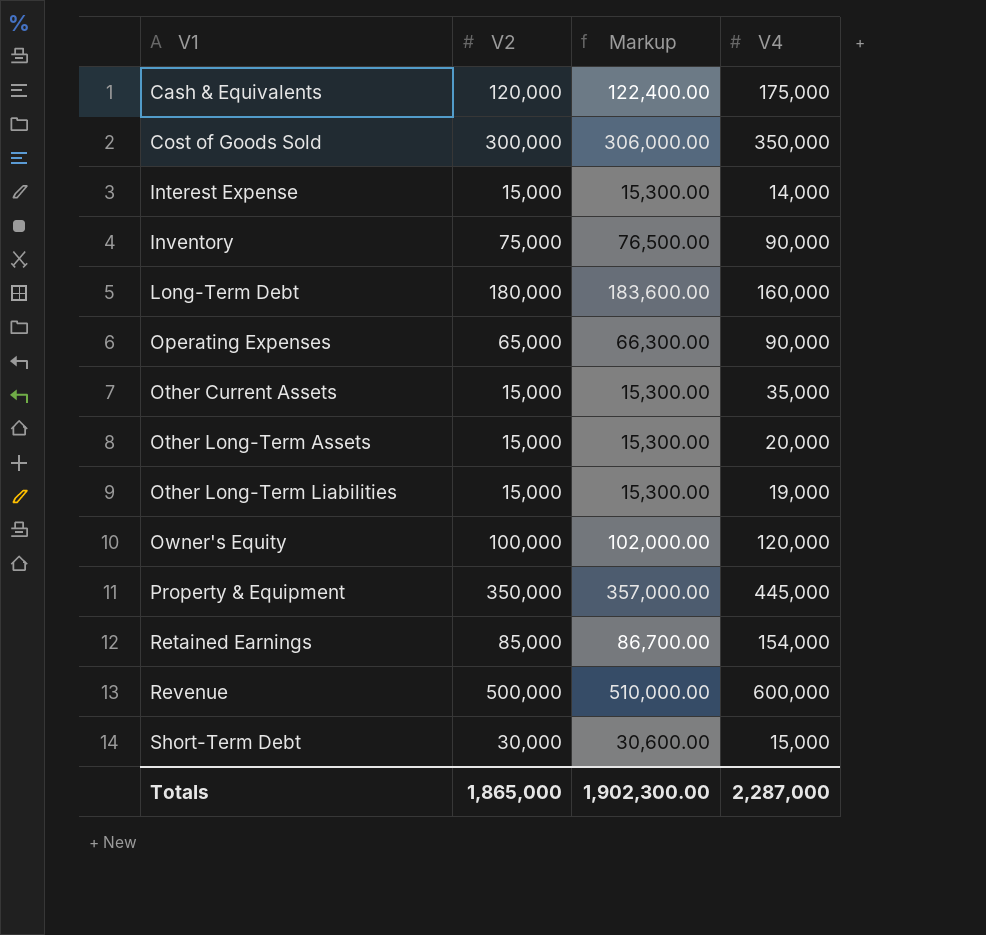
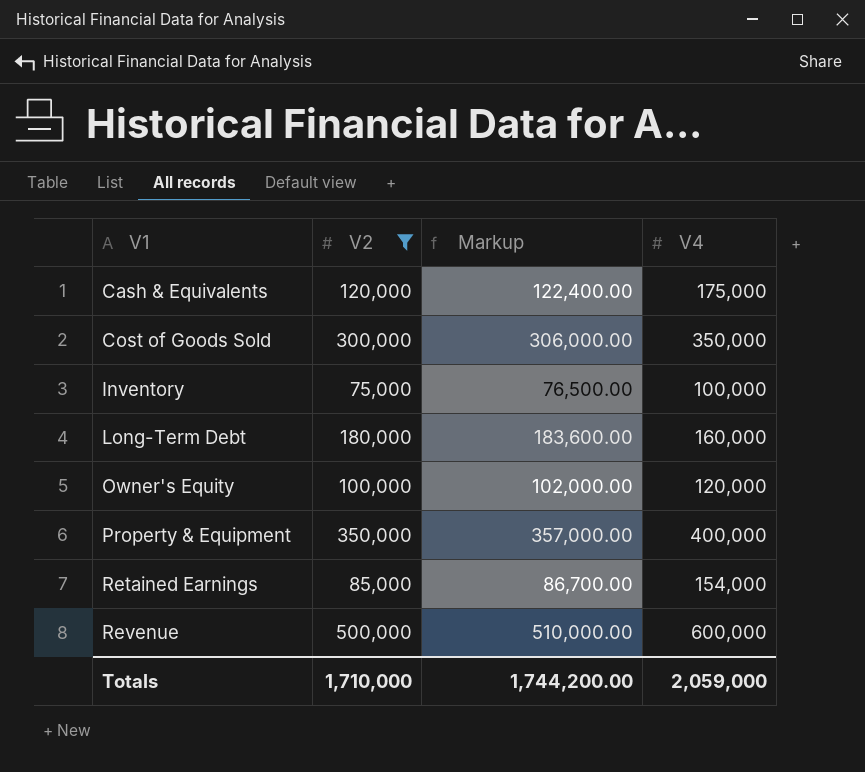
filter: none -> V2 >= 75,000
Inventory | V4: 90,000 -> 100,000
Property & Equipment | V4: 445,000 -> 400,000
Totals | V2: 1,865,000 -> 1,710,000
Totals | Markup: 1,902,300.00 -> 1,744,200.00
Totals | V4: 2,287,000 -> 2,059,000

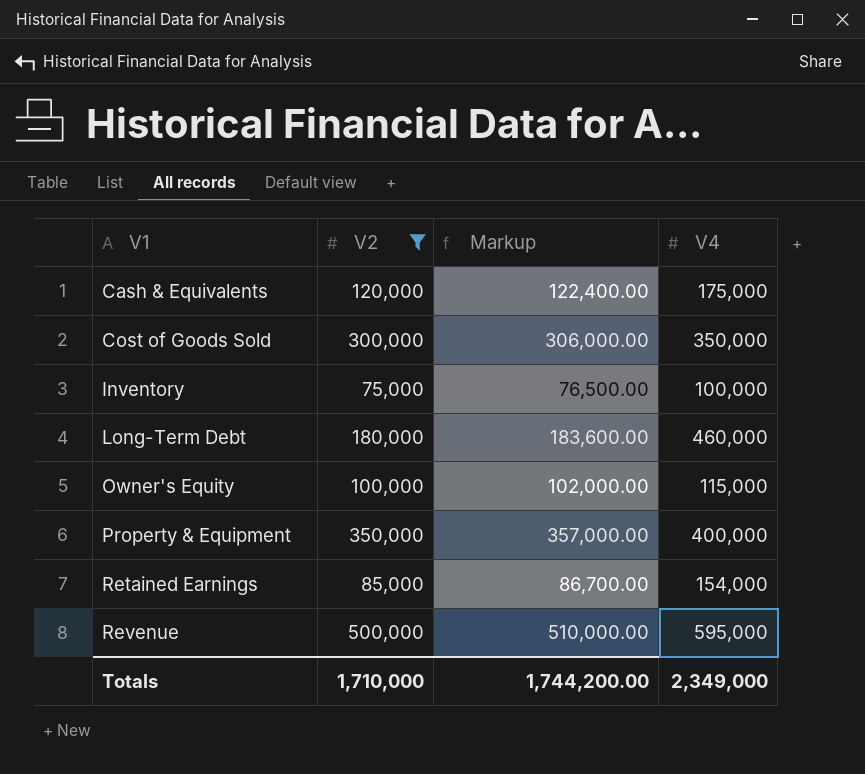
Long-Term Debt | V4: 160,000 -> 460,000
Owner's Equity | V4: 120,000 -> 115,000
Revenue | V4: 600,000 -> 595,000
Totals | V4: 2,059,000 -> 2,349,000

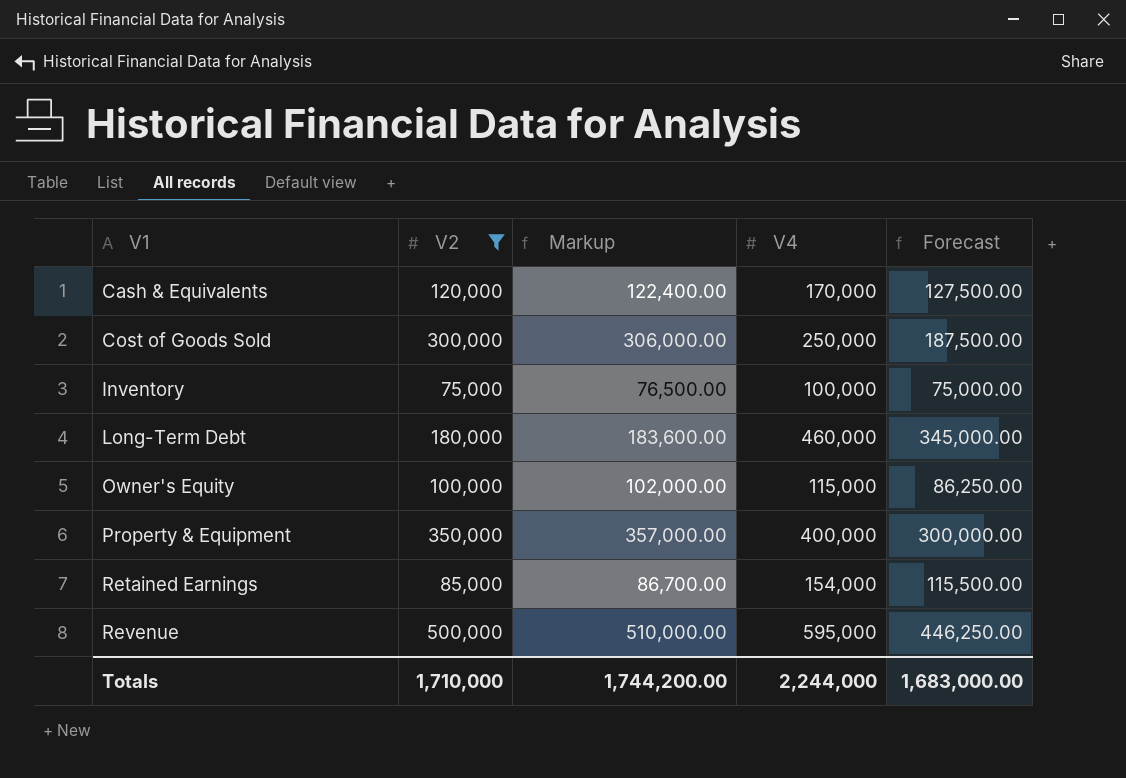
column Forecast | formula: none -> [V4] * 0.75
Cash & Equivalents | V4: 175,000 -> 170,000
Cost of Goods Sold | V4: 350,000 -> 250,000
Totals | V4: 2,349,000 -> 2,244,000

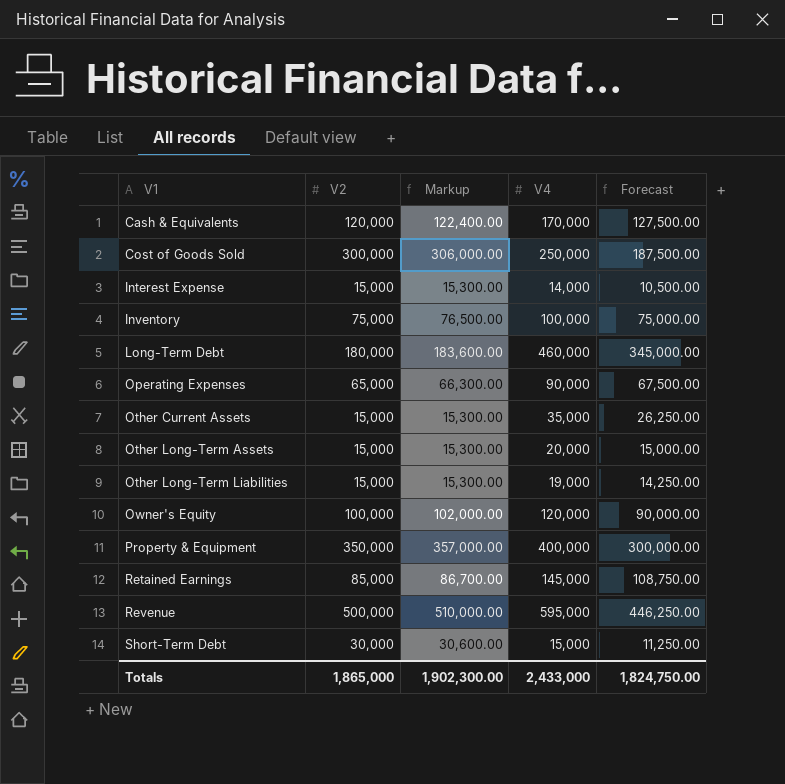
filter: V2 >= 75,000 -> none
Owner's Equity | V4: 115,000 -> 120,000
Owner's Equity | Forecast: 86,250.00 -> 90,000.00
Retained Earnings | V4: 154,000 -> 145,000
Retained Earnings | Forecast: 115,500.00 -> 108,750.00
Totals | V2: 1,710,000 -> 1,865,000
Totals | Markup: 1,744,200.00 -> 1,902,300.00
Totals | V4: 2,244,000 -> 2,433,000
Totals | Forecast: 1,683,000.00 -> 1,824,750.00

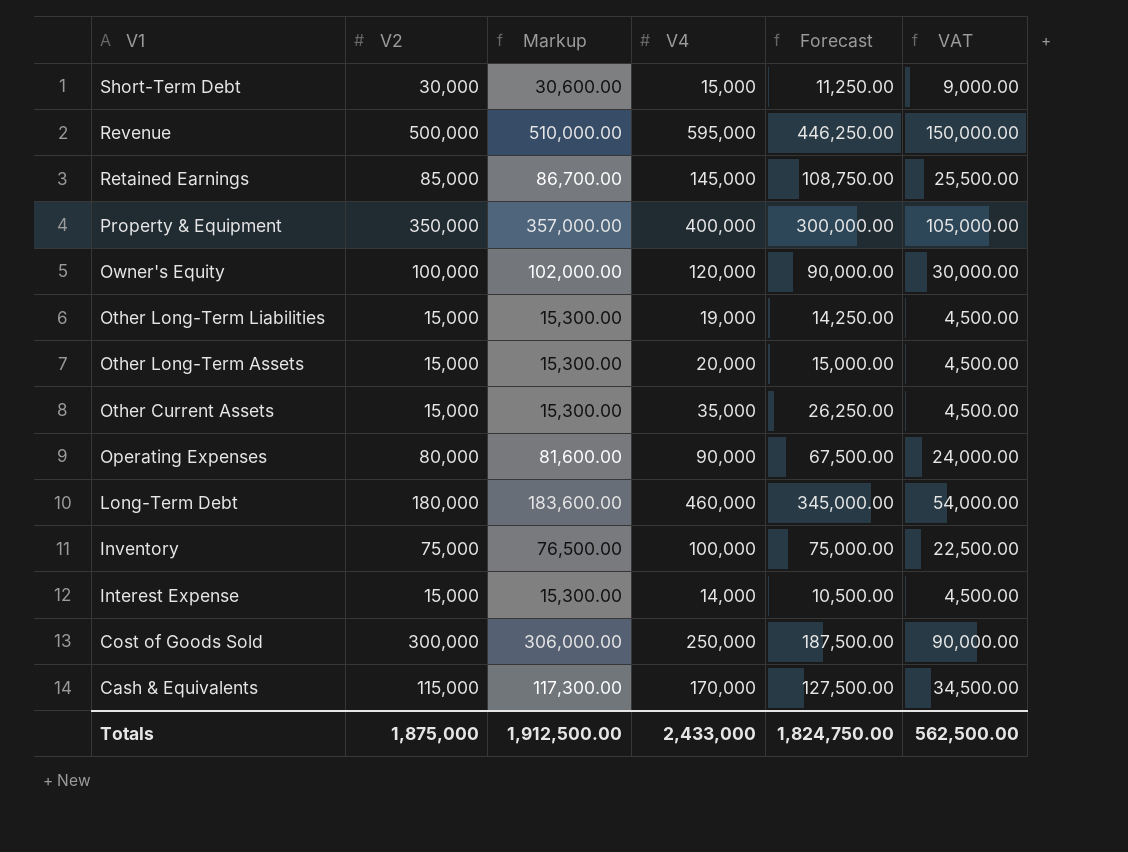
row order: V1 ascending -> V1 descending
column VAT | formula: none -> [V2] * 0.3
Operating Expenses | V2: 65,000 -> 80,000
Operating Expenses | Markup: 66,300.00 -> 81,600.00
Cash & Equivalents | V2: 120,000 -> 115,000
Cash & Equivalents | Markup: 122,400.00 -> 117,300.00
Totals | V2: 1,865,000 -> 1,875,000
Totals | Markup: 1,902,300.00 -> 1,912,500.00

